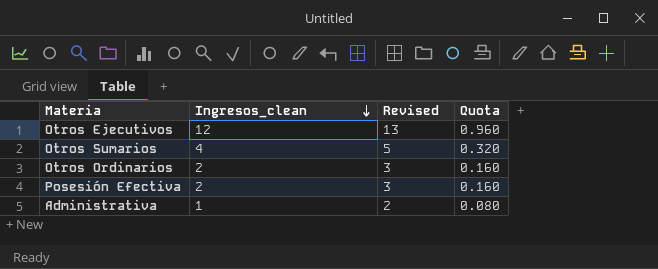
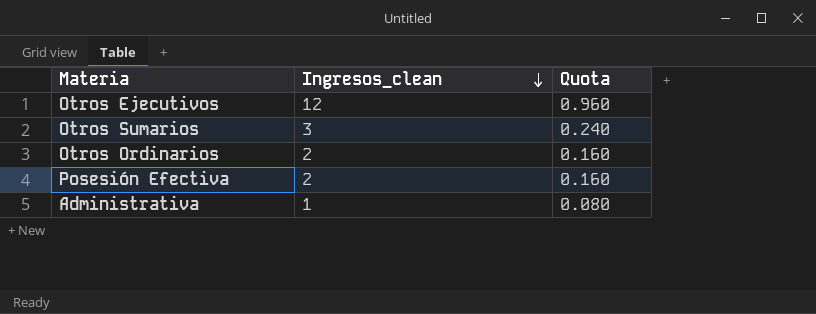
column Revised | formula: [Ingresos_clean] + 1 -> none
Otros Sumarios | Ingresos_clean: 4 -> 3
Otros Sumarios | Quota: 0.320 -> 0.240

